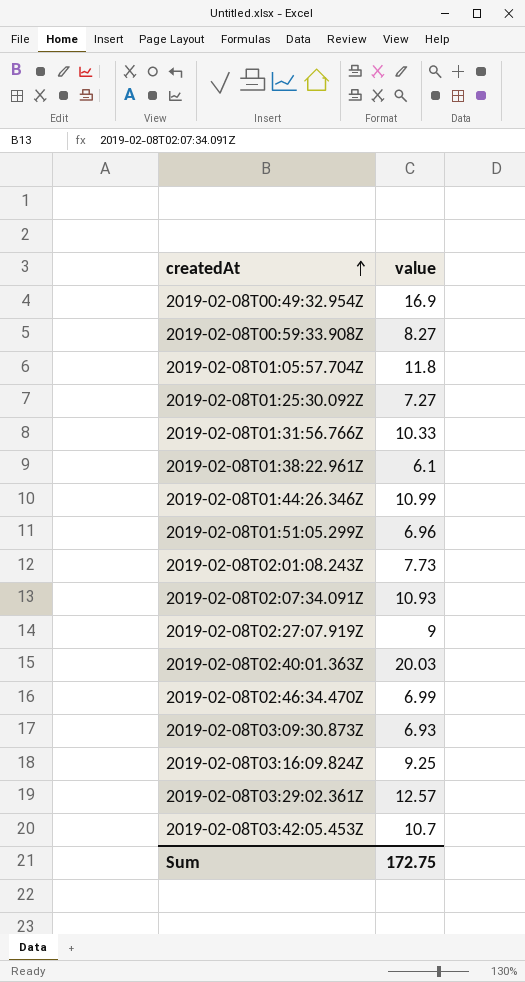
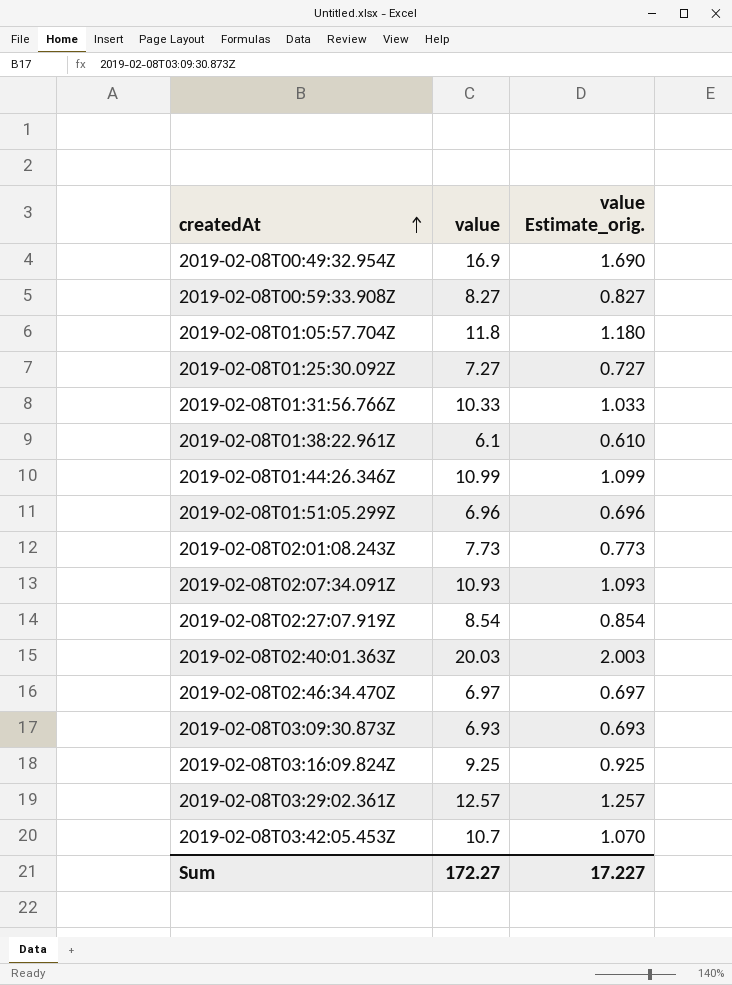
column value Estimate_orig. | formula: none -> [value] * 0.1
2019-02-08T02:27:07.919Z | value: 9 -> 8.54
2019-02-08T02:46:34.470Z | value: 6.99 -> 6.97
Sum | value: 172.75 -> 172.27

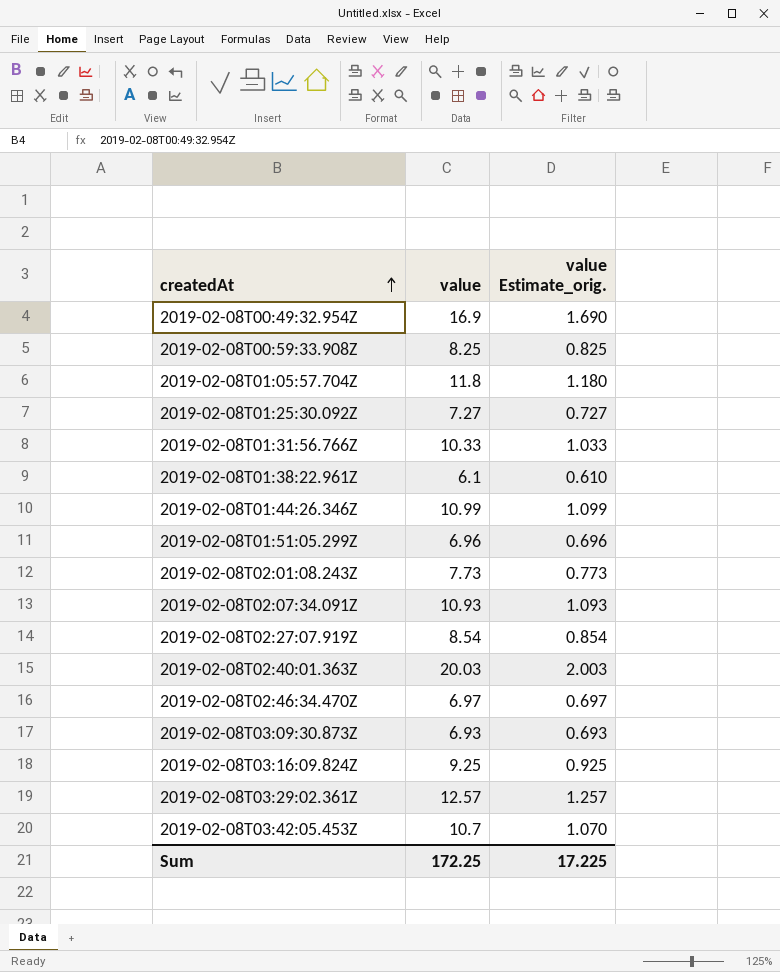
2019-02-08T00:59:33.908Z | value: 8.27 -> 8.25
2019-02-08T00:59:33.908Z | value Estimate_orig.: 0.827 -> 0.825
Sum | value: 172.27 -> 172.25
Sum | value Estimate_orig.: 17.227 -> 17.225

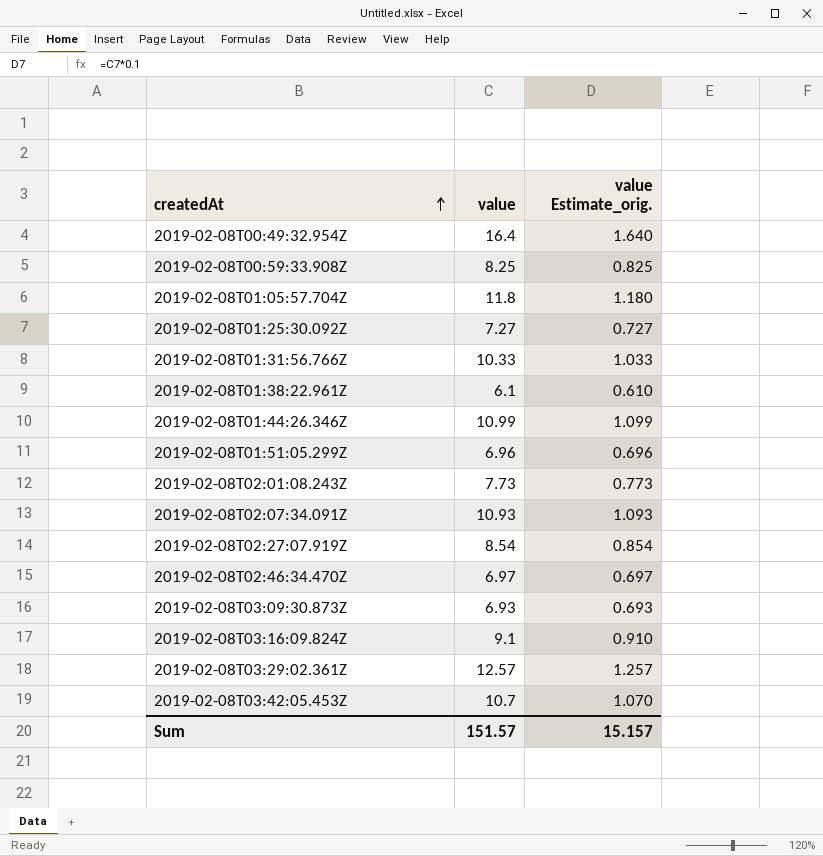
row 2019-02-08T02:40:01.363Z: 20.03 | 2.003 -> none
2019-02-08T00:49:32.954Z | value: 16.9 -> 16.4
2019-02-08T00:49:32.954Z | value Estimate_orig.: 1.690 -> 1.640
2019-02-08T03:16:09.824Z | value: 9.25 -> 9.1
2019-02-08T03:16:09.824Z | value Estimate_orig.: 0.925 -> 0.910
Sum | value: 172.25 -> 151.57
Sum | value Estimate_orig.: 17.225 -> 15.157

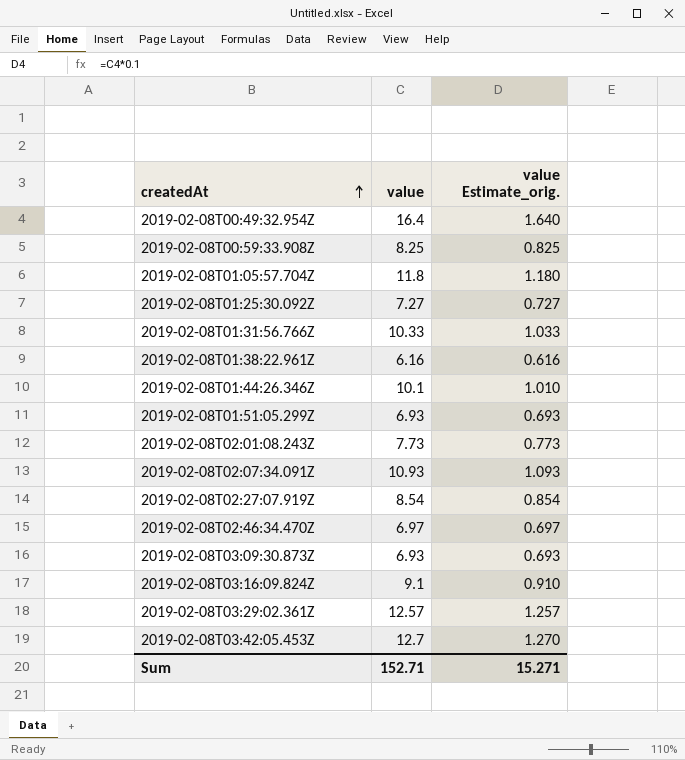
2019-02-08T01:38:22.961Z | value: 6.1 -> 6.16
2019-02-08T01:38:22.961Z | value Estimate_orig.: 0.610 -> 0.616
2019-02-08T01:44:26.346Z | value: 10.99 -> 10.1
2019-02-08T01:44:26.346Z | value Estimate_orig.: 1.099 -> 1.010
2019-02-08T01:51:05.299Z | value: 6.96 -> 6.93
2019-02-08T01:51:05.299Z | value Estimate_orig.: 0.696 -> 0.693
2019-02-08T03:42:05.453Z | value: 10.7 -> 12.7
2019-02-08T03:42:05.453Z | value Estimate_orig.: 1.070 -> 1.270
Sum | value: 151.57 -> 152.71
Sum | value Estimate_orig.: 15.157 -> 15.271

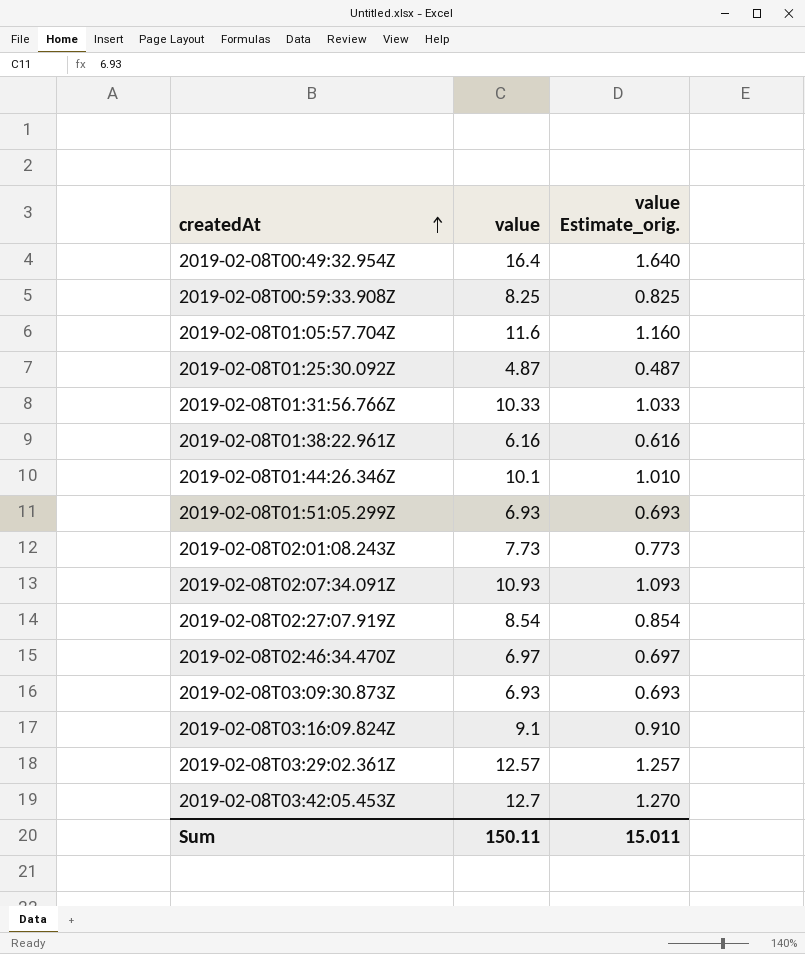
2019-02-08T01:05:57.704Z | value: 11.8 -> 11.6
2019-02-08T01:05:57.704Z | value Estimate_orig.: 1.180 -> 1.160
2019-02-08T01:25:30.092Z | value: 7.27 -> 4.87
2019-02-08T01:25:30.092Z | value Estimate_orig.: 0.727 -> 0.487
Sum | value: 152.71 -> 150.11
Sum | value Estimate_orig.: 15.271 -> 15.011

